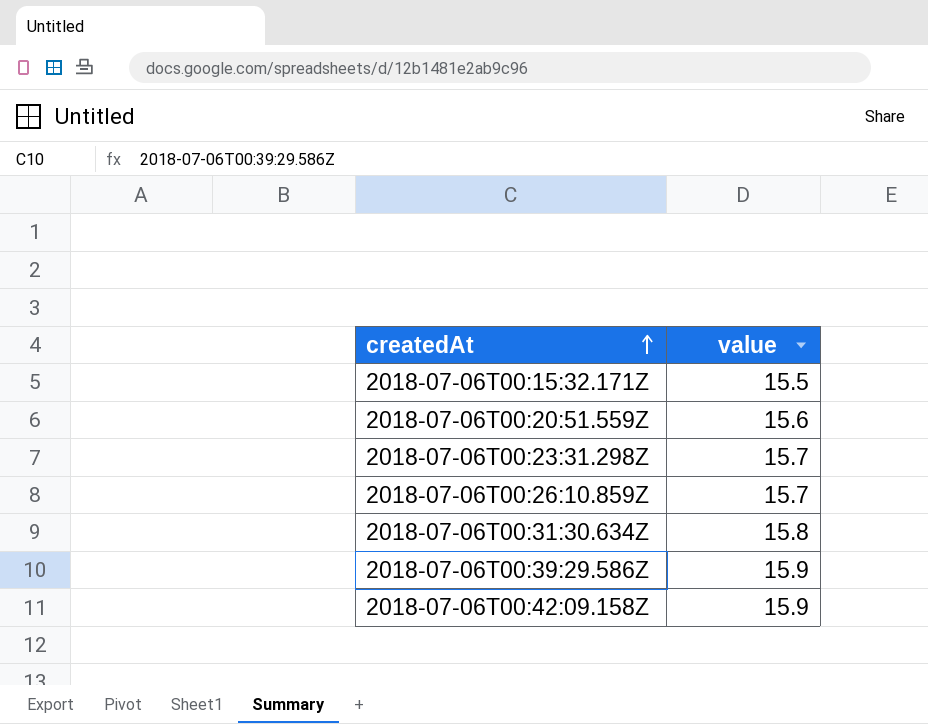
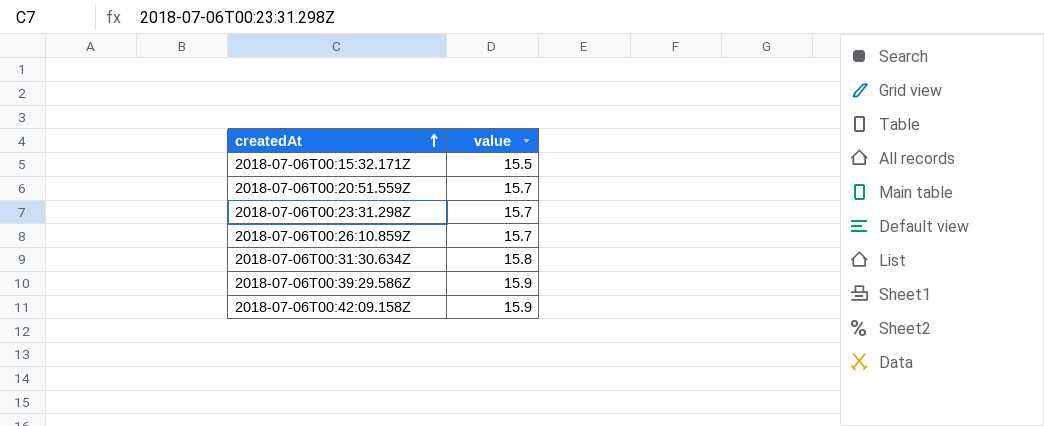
2018-07-06T00:20:51.559Z | value: 15.6 -> 15.7

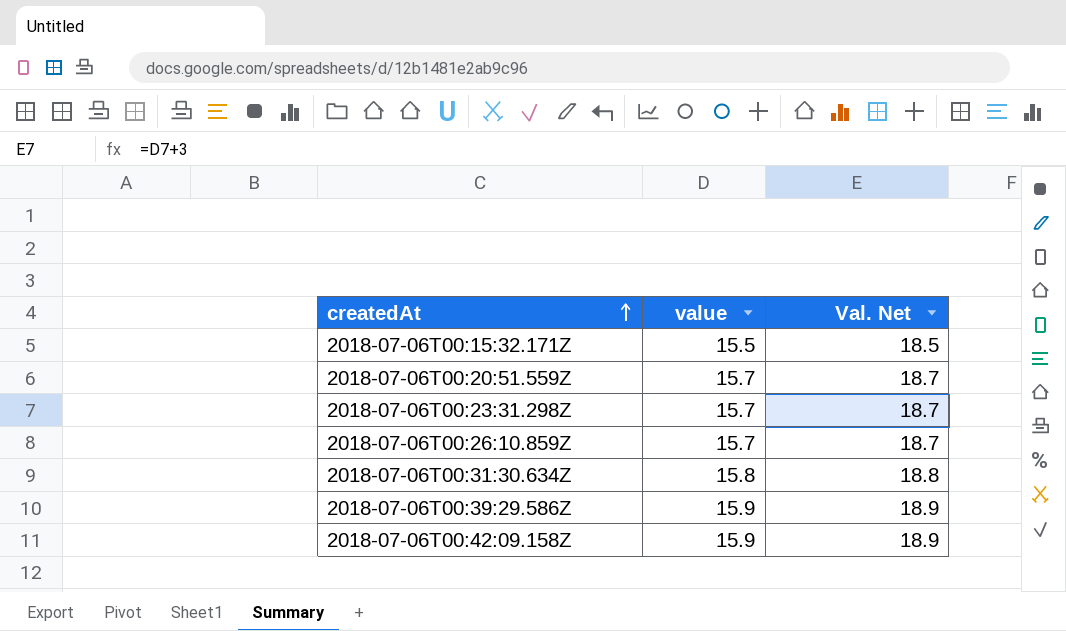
column Val. Net | formula: none -> [value] + 3

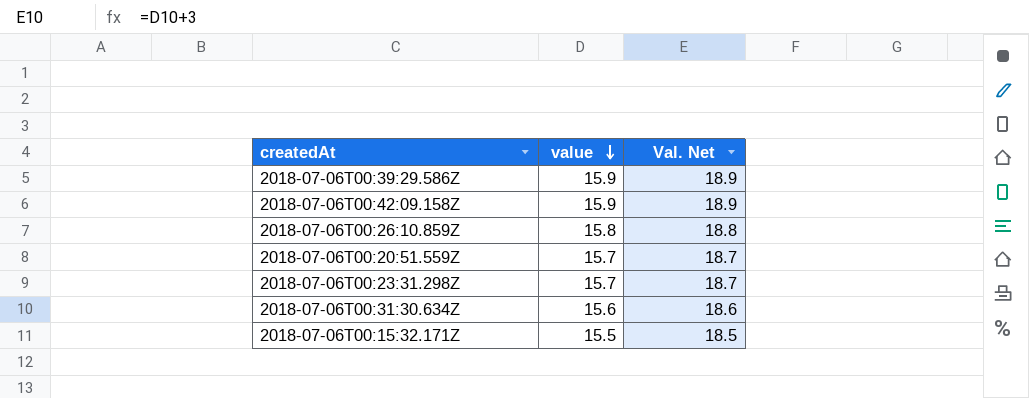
row order: createdAt ascending -> value descending
2018-07-06T00:26:10.859Z | value: 15.7 -> 15.8
2018-07-06T00:26:10.859Z | Val. Net: 18.7 -> 18.8
2018-07-06T00:31:30.634Z | value: 15.8 -> 15.6
2018-07-06T00:31:30.634Z | Val. Net: 18.8 -> 18.6

